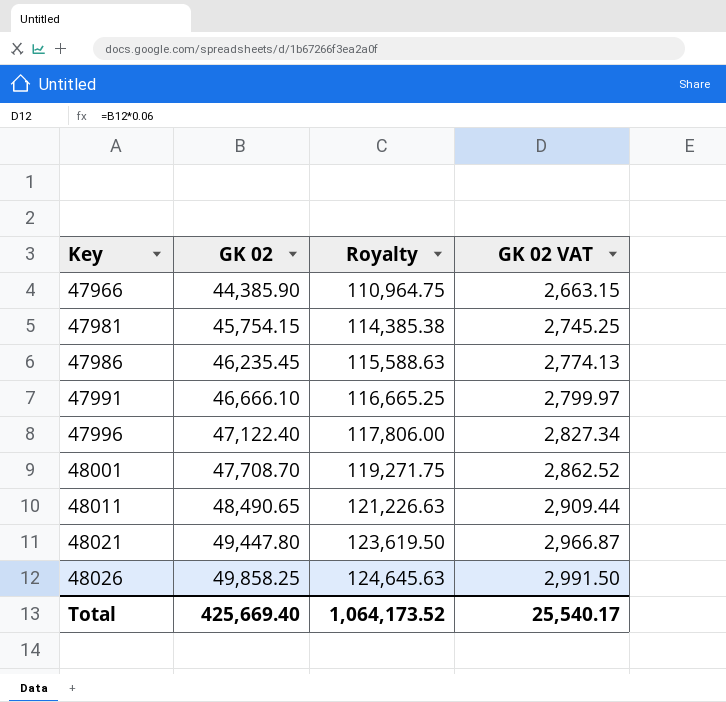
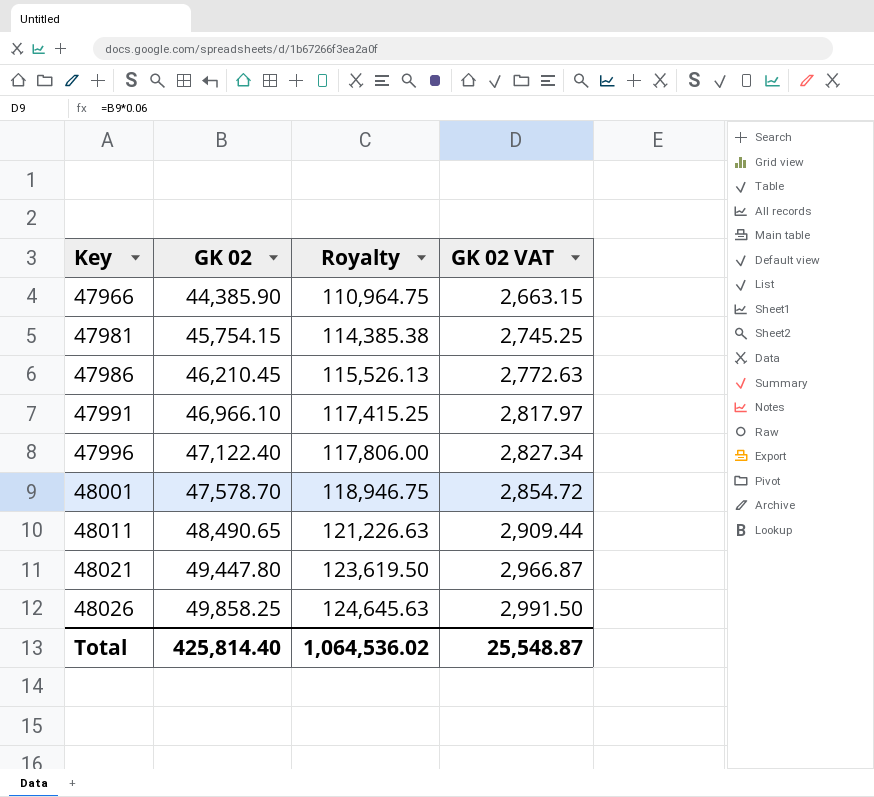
47986 | GK 02: 46,235.45 -> 46,210.45
47986 | Royalty: 115,588.63 -> 115,526.13
47986 | GK 02 VAT: 2,774.13 -> 2,772.63
47991 | GK 02: 46,666.10 -> 46,966.10
47991 | Royalty: 116,665.25 -> 117,415.25
47991 | GK 02 VAT: 2,799.97 -> 2,817.97
48001 | GK 02: 47,708.70 -> 47,578.70
48001 | Royalty: 119,271.75 -> 118,946.75
48001 | GK 02 VAT: 2,862.52 -> 2,854.72
Total | GK 02: 425,669.40 -> 425,814.40
Total | Royalty: 1,064,173.52 -> 1,064,536.02
Total | GK 02 VAT: 25,540.17 -> 25,548.87

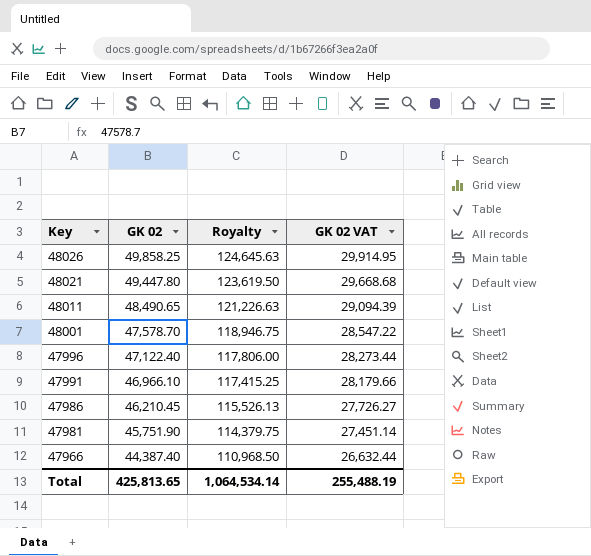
row order: Key ascending -> Key descending
column GK 02 VAT | formula: [GK 02] * 0.06 -> [GK 02] * 0.6
47981 | GK 02: 45,754.15 -> 45,751.90
47981 | Royalty: 114,385.38 -> 114,379.75
47966 | GK 02: 44,385.90 -> 44,387.40
47966 | Royalty: 110,964.75 -> 110,968.50
Total | GK 02: 425,814.40 -> 425,813.65
Total | Royalty: 1,064,536.02 -> 1,064,534.14
Total | GK 02 VAT: 25,548.87 -> 255,488.19

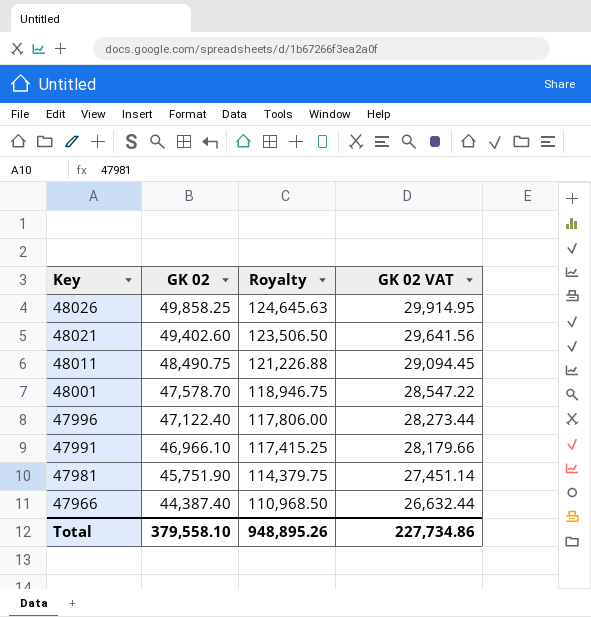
row 47986: 46,210.45 | 115,526.13 | 27,726.27 -> none
48021 | GK 02: 49,447.80 -> 49,402.60
48021 | Royalty: 123,619.50 -> 123,506.50
48021 | GK 02 VAT: 29,668.68 -> 29,641.56
48011 | GK 02: 48,490.65 -> 48,490.75
48011 | Royalty: 121,226.63 -> 121,226.88
48011 | GK 02 VAT: 29,094.39 -> 29,094.45
Total | GK 02: 425,813.65 -> 379,558.10
Total | Royalty: 1,064,534.14 -> 948,895.26
Total | GK 02 VAT: 255,488.19 -> 227,734.86

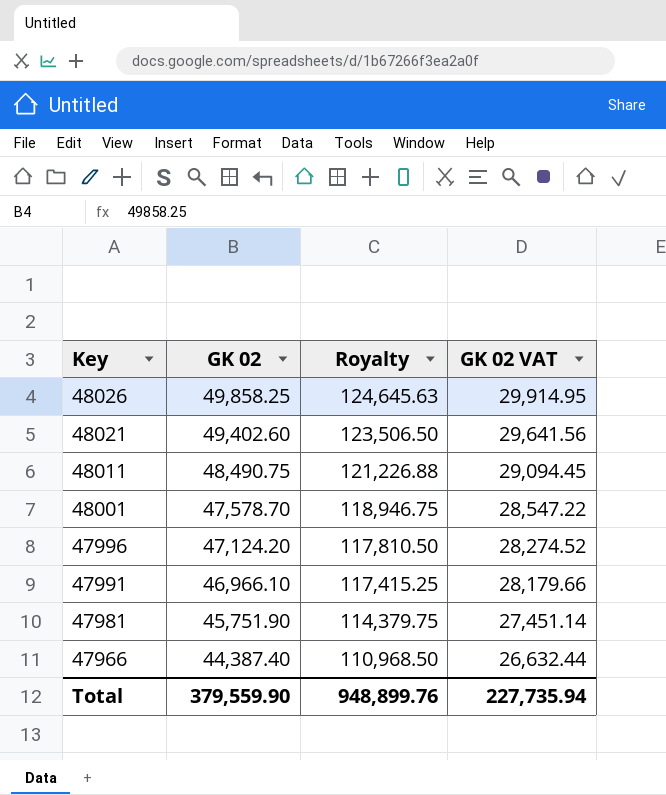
47996 | GK 02: 47,122.40 -> 47,124.20
47996 | Royalty: 117,806.00 -> 117,810.50
47996 | GK 02 VAT: 28,273.44 -> 28,274.52
Total | GK 02: 379,558.10 -> 379,559.90
Total | Royalty: 948,895.26 -> 948,899.76
Total | GK 02 VAT: 227,734.86 -> 227,735.94

